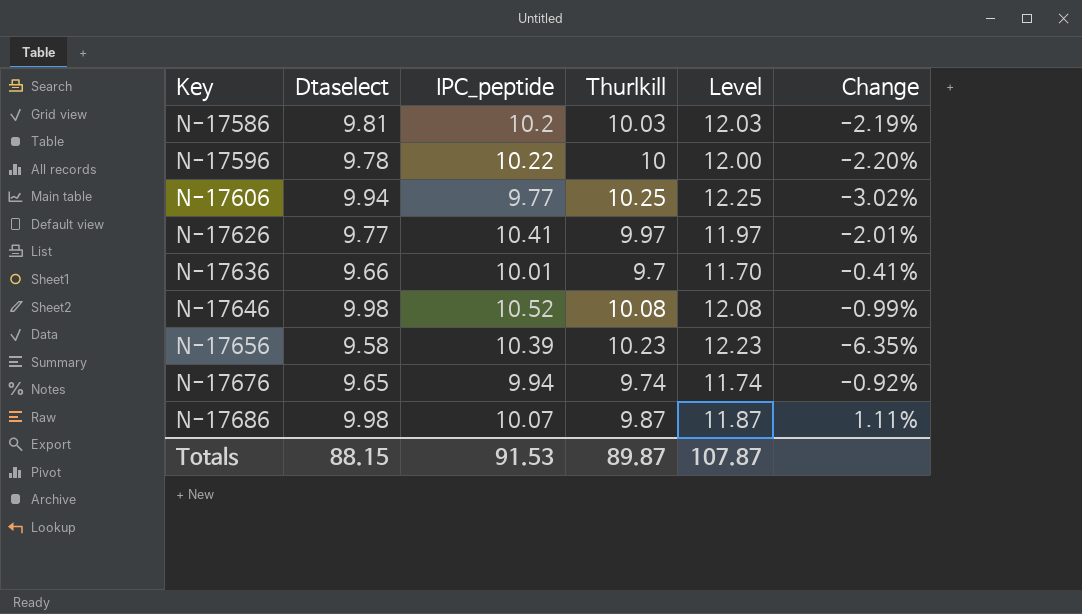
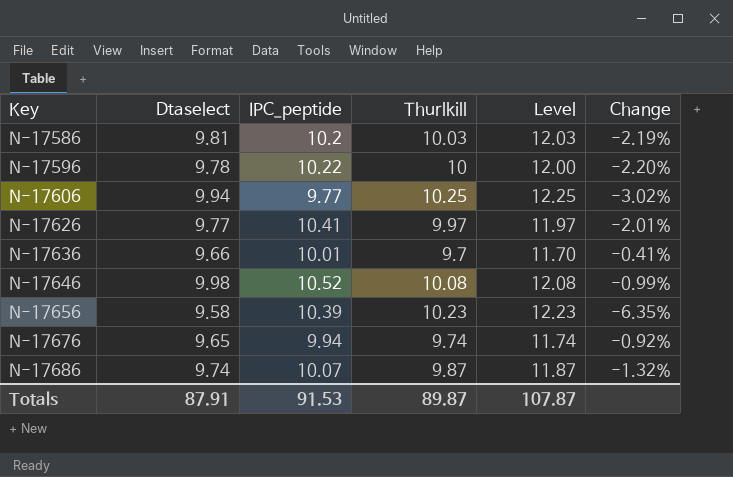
N-17686 | Dtaselect: 9.98 -> 9.74
N-17686 | Change: 1.11% -> -1.32%
Totals | Dtaselect: 88.15 -> 87.91

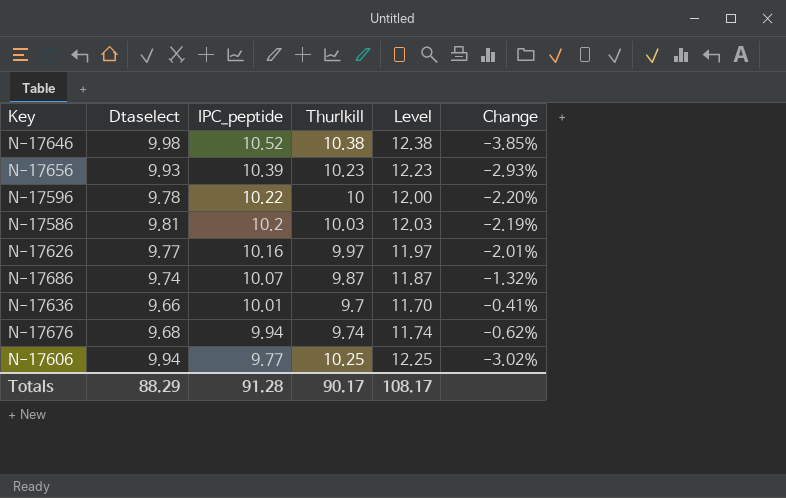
row order: Key ascending -> IPC_peptide descending
N-17646 | Thurlkill: 10.08 -> 10.38
N-17646 | Level: 12.08 -> 12.38
N-17646 | Change: -0.99% -> -3.85%
N-17656 | Dtaselect: 9.58 -> 9.93
N-17656 | Change: -6.35% -> -2.93%
N-17626 | IPC_peptide: 10.41 -> 10.16
N-17676 | Dtaselect: 9.65 -> 9.68
N-17676 | Change: -0.92% -> -0.62%
Totals | Dtaselect: 87.91 -> 88.29
Totals | IPC_peptide: 91.53 -> 91.28
Totals | Thurlkill: 89.87 -> 90.17
Totals | Level: 107.87 -> 108.17

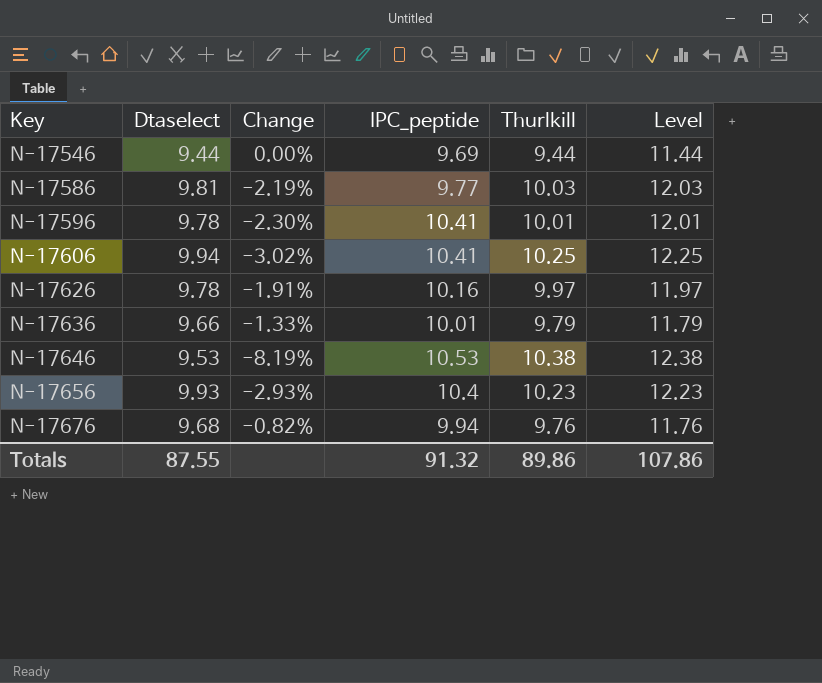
row order: IPC_peptide descending -> Key ascending
column Change | position: 6 -> 3
row N-17686: 9.74 | 10.07 | 9.87 | 11.87 | -1.32% -> none
row N-17546: none -> 9.44 | 0.00% | 9.69 | 9.44 | 11.44
N-17586 | IPC_peptide: 10.2 -> 9.77
N-17596 | Change: -2.20% -> -2.30%
N-17596 | IPC_peptide: 10.22 -> 10.41
N-17596 | Thurlkill: 10 -> 10.01
N-17596 | Level: 12.00 -> 12.01
N-17606 | IPC_peptide: 9.77 -> 10.41
N-17626 | Dtaselect: 9.77 -> 9.78
N-17626 | Change: -2.01% -> -1.91%
N-17636 | Change: -0.41% -> -1.33%
N-17636 | Thurlkill: 9.7 -> 9.79
N-17636 | Level: 11.70 -> 11.79
N-17646 | Dtaselect: 9.98 -> 9.53
N-17646 | Change: -3.85% -> -8.19%
N-17646 | IPC_peptide: 10.52 -> 10.53
N-17656 | IPC_peptide: 10.39 -> 10.4
N-17676 | Change: -0.62% -> -0.82%
N-17676 | Thurlkill: 9.74 -> 9.76
N-17676 | Level: 11.74 -> 11.76
Totals | Dtaselect: 88.29 -> 87.55
Totals | IPC_peptide: 91.28 -> 91.32
Totals | Thurlkill: 90.17 -> 89.86
Totals | Level: 108.17 -> 107.86

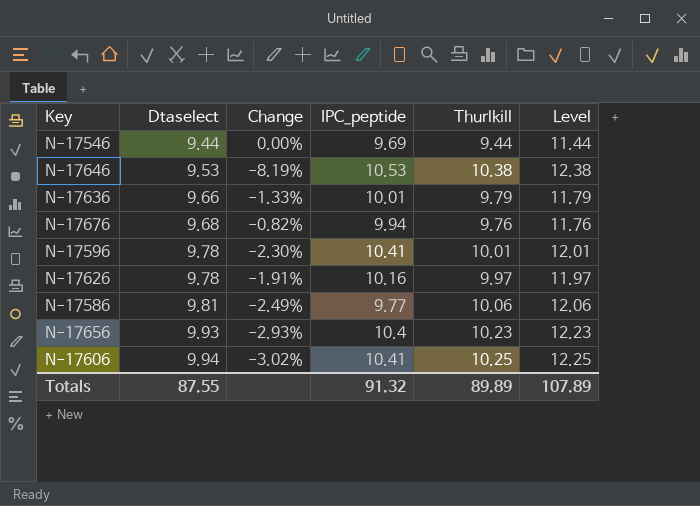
row order: Key ascending -> Dtaselect ascending
N-17586 | Change: -2.19% -> -2.49%
N-17586 | Thurlkill: 10.03 -> 10.06
N-17586 | Level: 12.03 -> 12.06
Totals | Thurlkill: 89.86 -> 89.89
Totals | Level: 107.86 -> 107.89

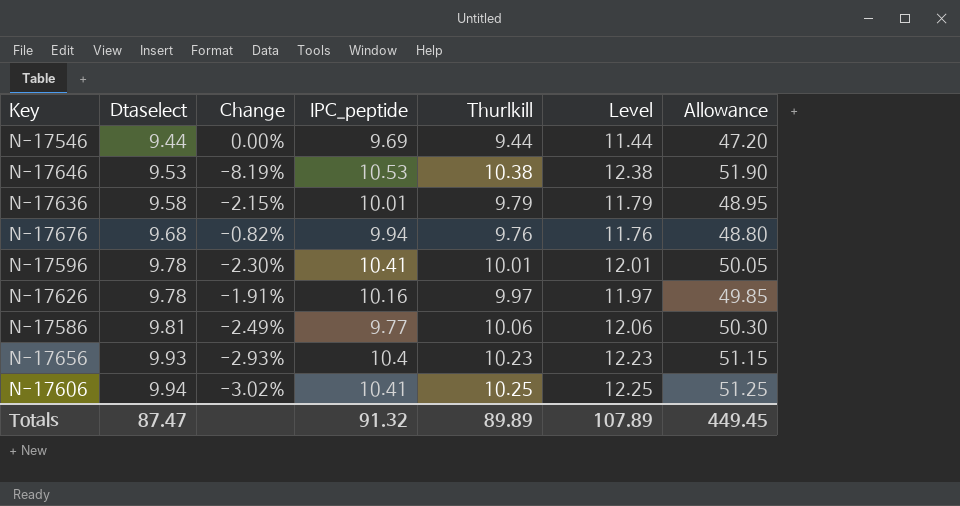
column Allowance | formula: none -> [Thurlkill] * 5
N-17636 | Dtaselect: 9.66 -> 9.58
N-17636 | Change: -1.33% -> -2.15%
Totals | Dtaselect: 87.55 -> 87.47

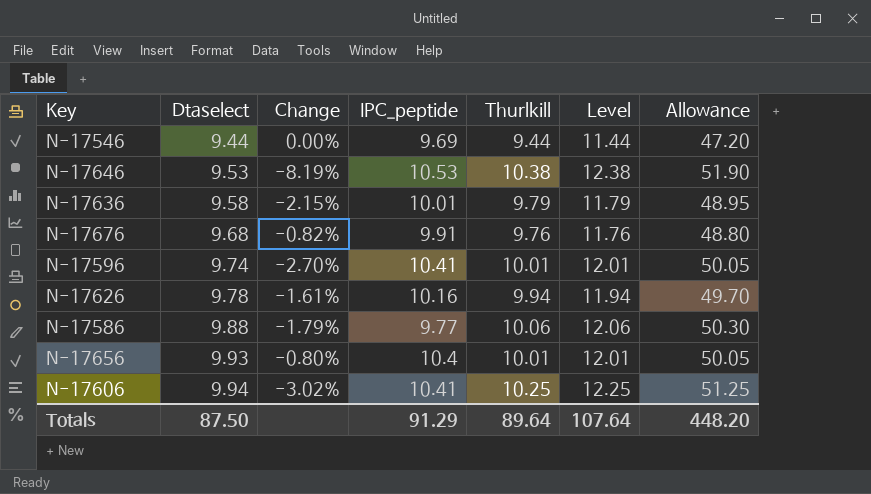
N-17676 | IPC_peptide: 9.94 -> 9.91
N-17596 | Dtaselect: 9.78 -> 9.74
N-17596 | Change: -2.30% -> -2.70%
N-17626 | Change: -1.91% -> -1.61%
N-17626 | Thurlkill: 9.97 -> 9.94
N-17626 | Level: 11.97 -> 11.94
N-17626 | Allowance: 49.85 -> 49.70
N-17586 | Dtaselect: 9.81 -> 9.88
N-17586 | Change: -2.49% -> -1.79%
N-17656 | Change: -2.93% -> -0.80%
N-17656 | Thurlkill: 10.23 -> 10.01
N-17656 | Level: 12.23 -> 12.01
N-17656 | Allowance: 51.15 -> 50.05
Totals | Dtaselect: 87.47 -> 87.50
Totals | IPC_peptide: 91.32 -> 91.29
Totals | Thurlkill: 89.89 -> 89.64
Totals | Level: 107.89 -> 107.64
Totals | Allowance: 449.45 -> 448.20

